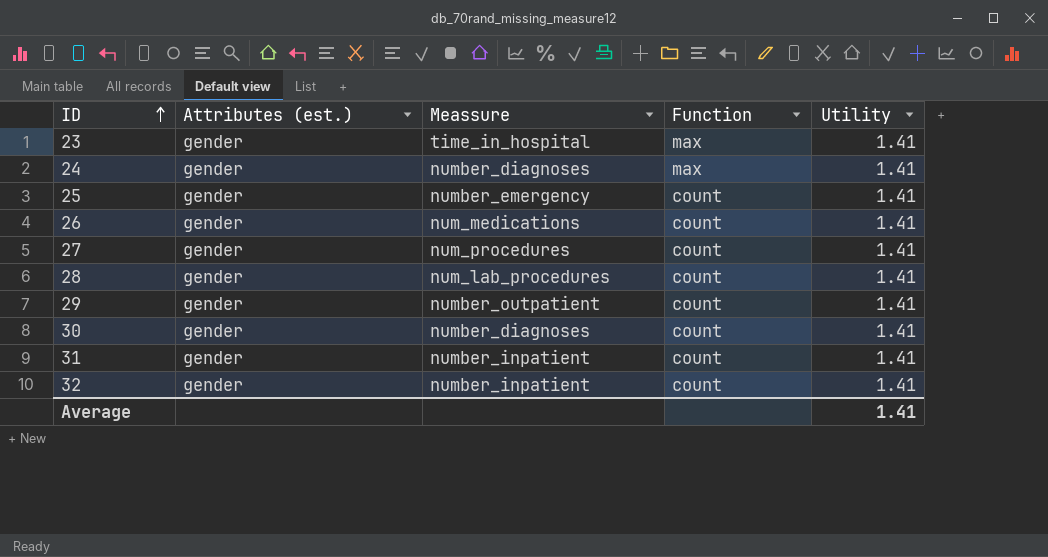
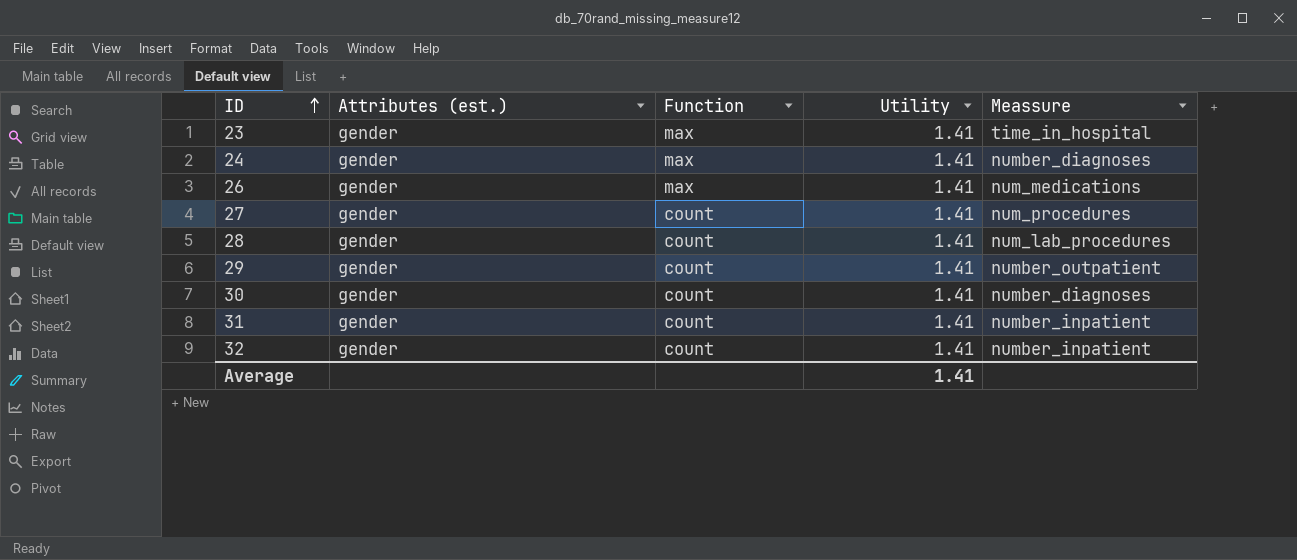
column Meassure | position: 3 -> 5
row 25: gender | number_emergency | count | 1.41 -> none
26 | Function: count -> max

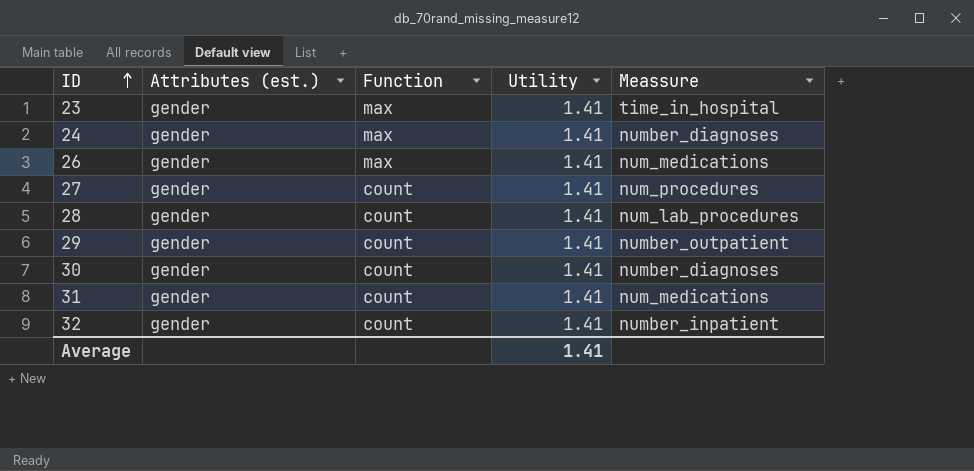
31 | Meassure: number_inpatient -> num_medications

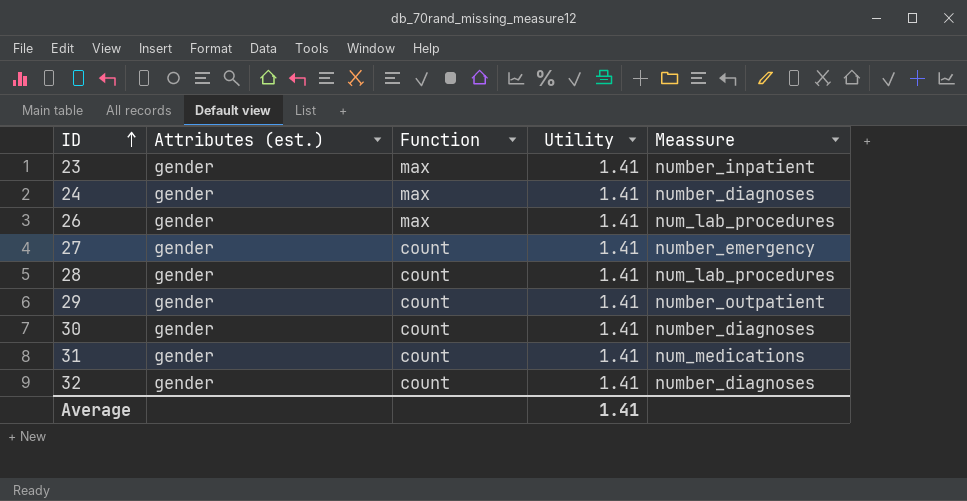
23 | Meassure: time_in_hospital -> number_inpatient
26 | Meassure: num_medications -> num_lab_procedures
27 | Meassure: num_procedures -> number_emergency
32 | Meassure: number_inpatient -> number_diagnoses

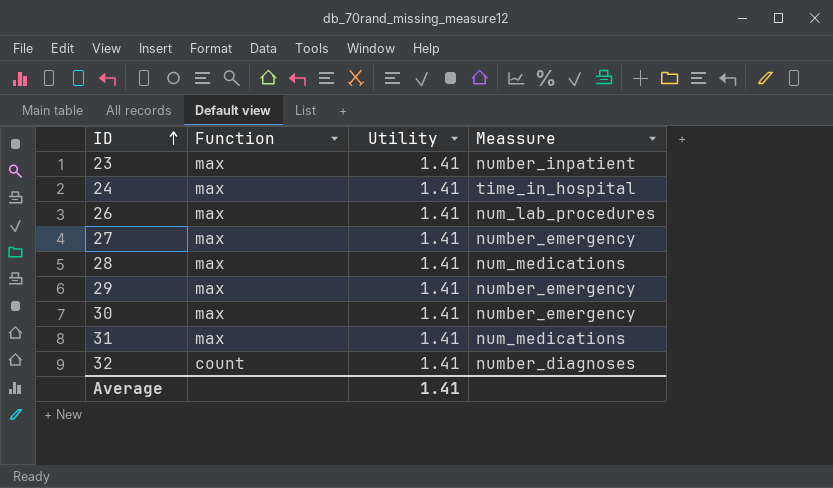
column Attributes (est.) | position: 2 -> none
24 | Meassure: number_diagnoses -> time_in_hospital
27 | Function: count -> max
28 | Function: count -> max
28 | Meassure: num_lab_procedures -> num_medications
29 | Function: count -> max
29 | Meassure: number_outpatient -> number_emergency
30 | Function: count -> max
30 | Meassure: number_diagnoses -> number_emergency
31 | Function: count -> max

